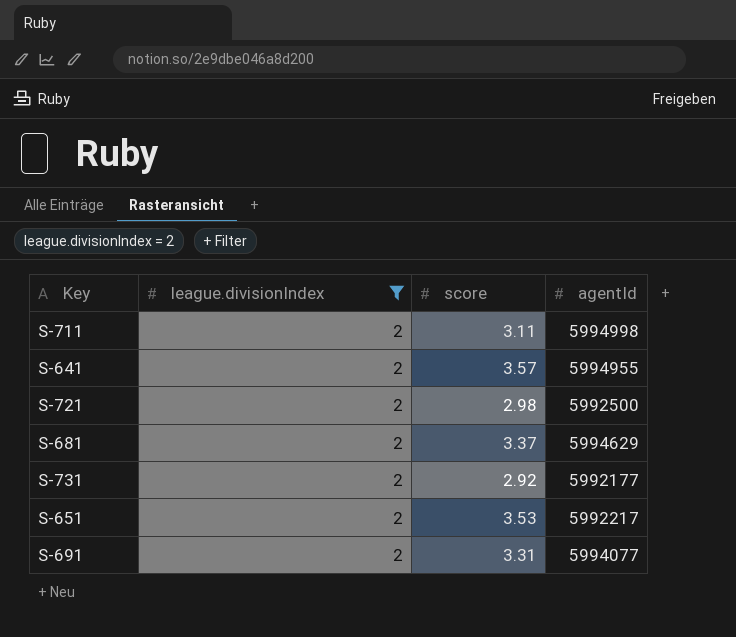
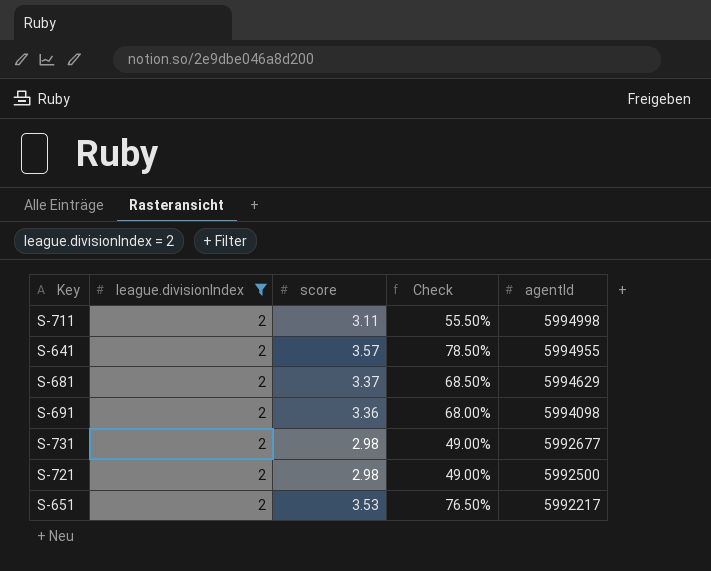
row order: none -> agentId descending
column Check | formula: none -> ([score] - [league.divisionIndex]) / [league.divisionIndex]
S-691 | score: 3.31 -> 3.36
S-691 | agentId: 5994077 -> 5994098
S-731 | score: 2.92 -> 2.98
S-731 | agentId: 5992177 -> 5992677

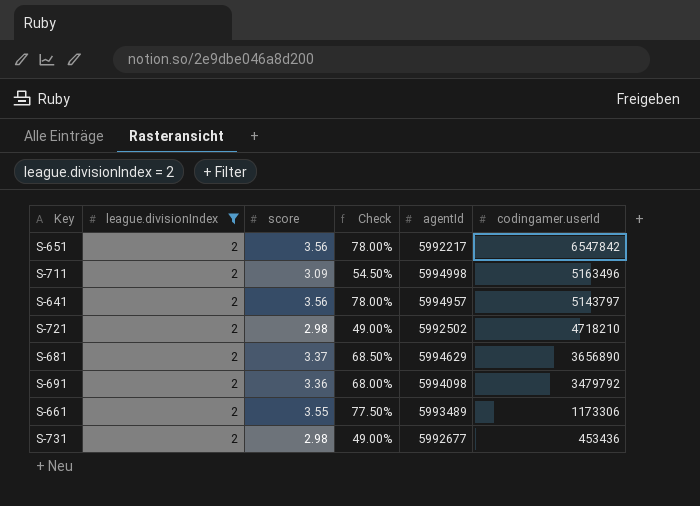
row order: agentId descending -> codingamer.userId descending
column codingamer.userId | position: none -> 6
S-651 | score: 3.53 -> 3.56
S-651 | Check: 76.50% -> 78.00%
S-711 | score: 3.11 -> 3.09
S-711 | Check: 55.50% -> 54.50%
S-641 | score: 3.57 -> 3.56
S-641 | Check: 78.50% -> 78.00%
S-641 | agentId: 5994955 -> 5994957
S-721 | agentId: 5992500 -> 5992502
row S-661: none -> 2 | 3.55 | 77.50% | 5993489 | 1173306

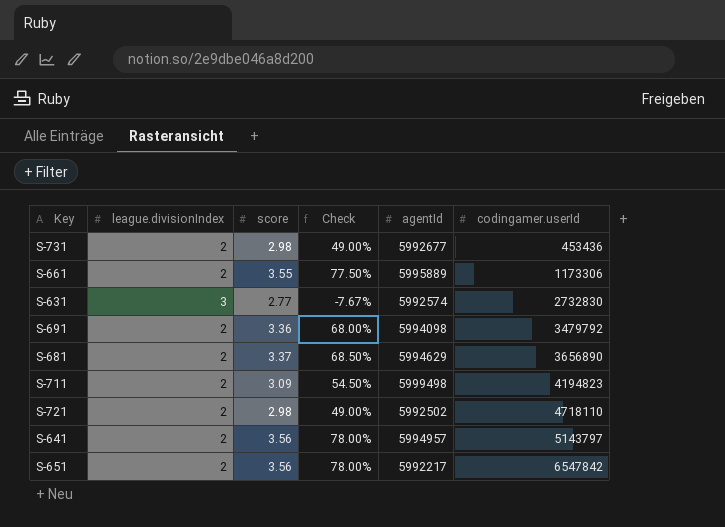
filter: league.divisionIndex = 2 -> none
row order: codingamer.userId descending -> codingamer.userId ascending
S-661 | agentId: 5993489 -> 5995889
S-711 | agentId: 5994998 -> 5999498
S-711 | codingamer.userId: 5163496 -> 4194823
S-721 | codingamer.userId: 4718210 -> 4718110

